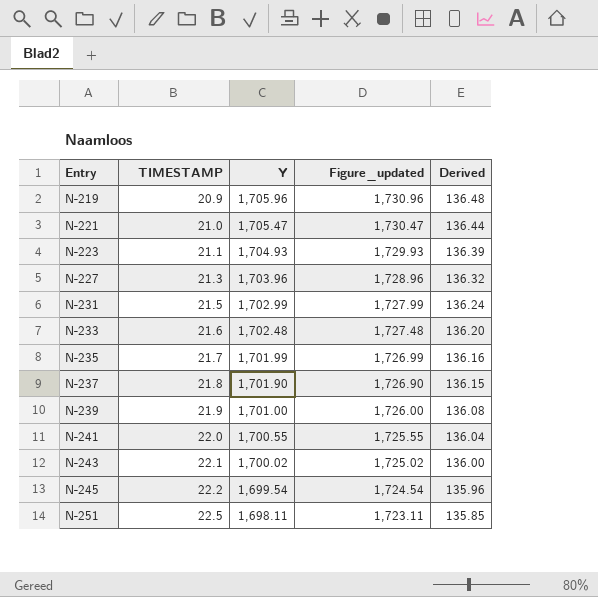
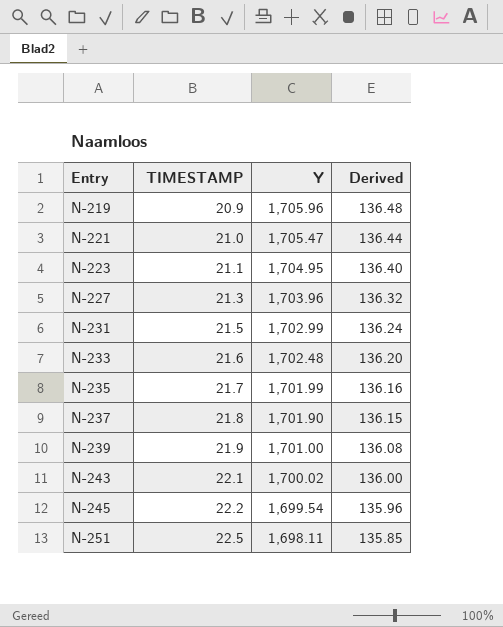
column Figure_updated | formula: [Y] + 25 -> none
row N-241: 22.0 | 1,700.55 | 1,725.55 | 136.04 -> none
N-223 | Y: 1,704.93 -> 1,704.95
N-223 | Derived: 136.39 -> 136.40

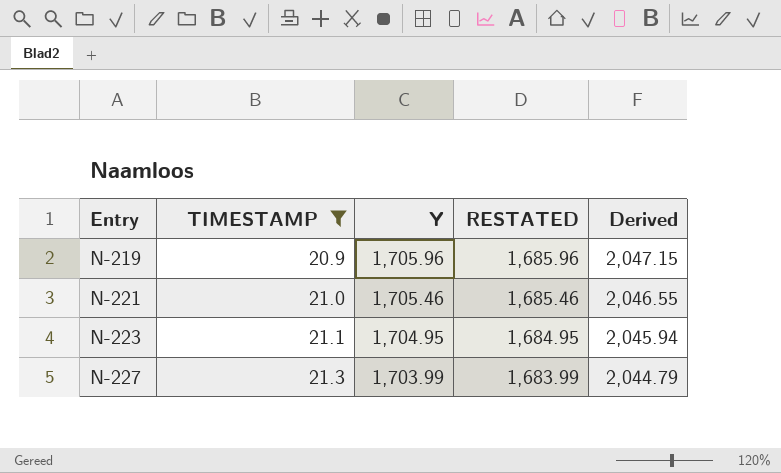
filter: none -> TIMESTAMP <= 21.3
column RESTATED | formula: none -> [Y] - 20
column Derived | formula: [Y] * 0.08 -> [Y] * 1.2
N-221 | Y: 1,705.47 -> 1,705.46
N-227 | Y: 1,703.96 -> 1,703.99

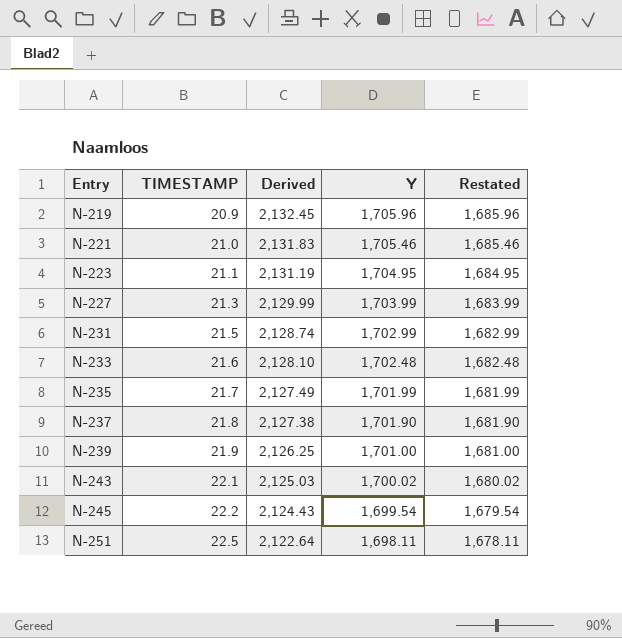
filter: TIMESTAMP <= 21.3 -> none
column Derived | formula: [Y] * 1.2 -> [Y] * 1.25
column Derived | position: 5 -> 3
column name: RESTATED -> Restated

